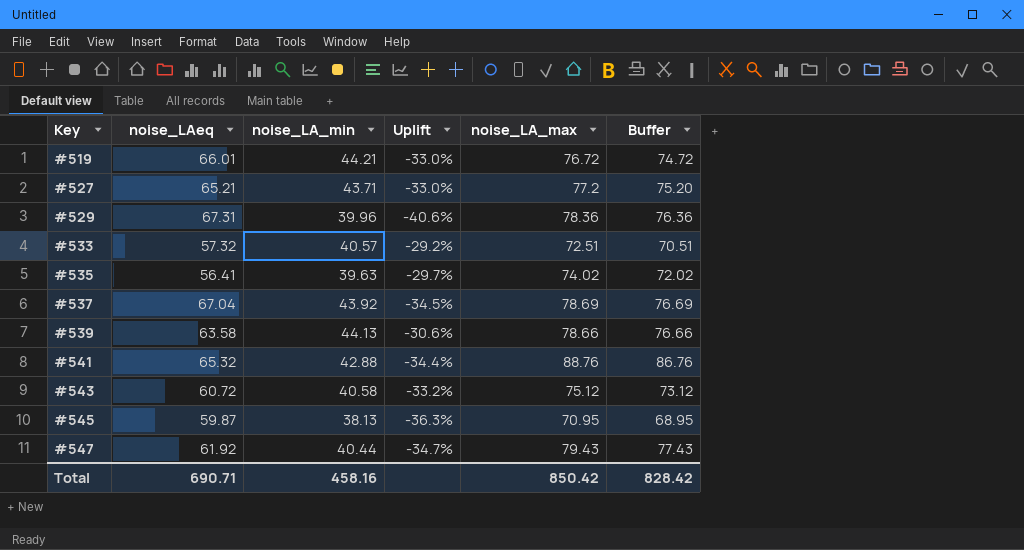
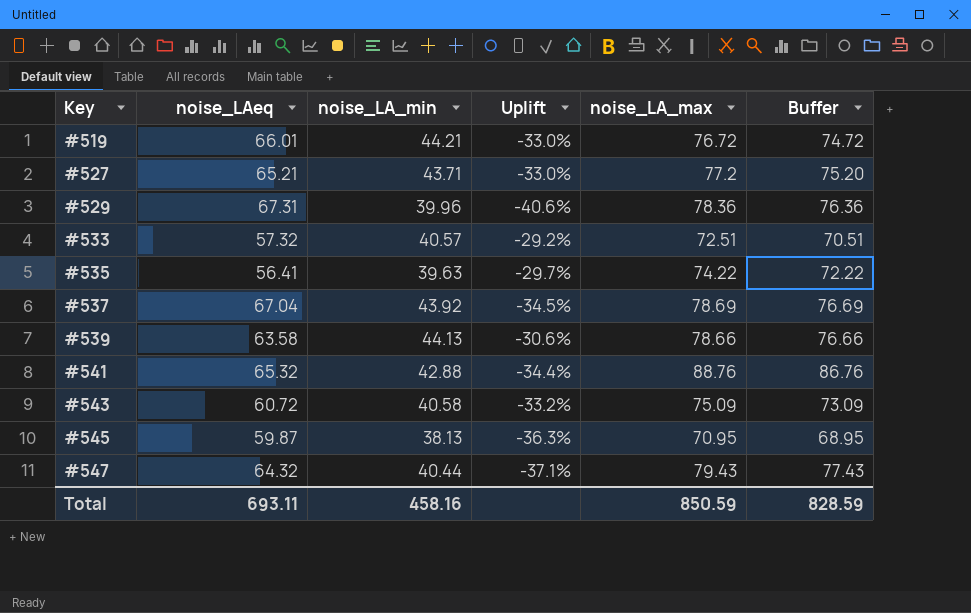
#535 | noise_LA_max: 74.02 -> 74.22
#535 | Buffer: 72.02 -> 72.22
#543 | noise_LA_max: 75.12 -> 75.09
#543 | Buffer: 73.12 -> 73.09
#547 | noise_LAeq: 61.92 -> 64.32
#547 | Uplift: -34.7% -> -37.1%
Total | noise_LAeq: 690.71 -> 693.11
Total | noise_LA_max: 850.42 -> 850.59
Total | Buffer: 828.42 -> 828.59

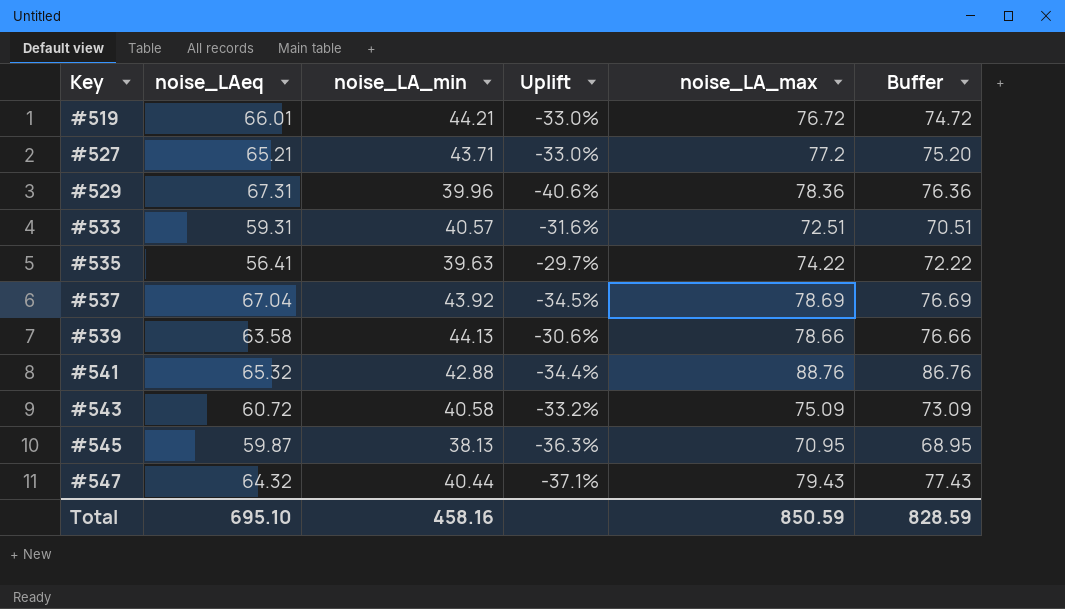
#533 | noise_LAeq: 57.32 -> 59.31
#533 | Uplift: -29.2% -> -31.6%
Total | noise_LAeq: 693.11 -> 695.10

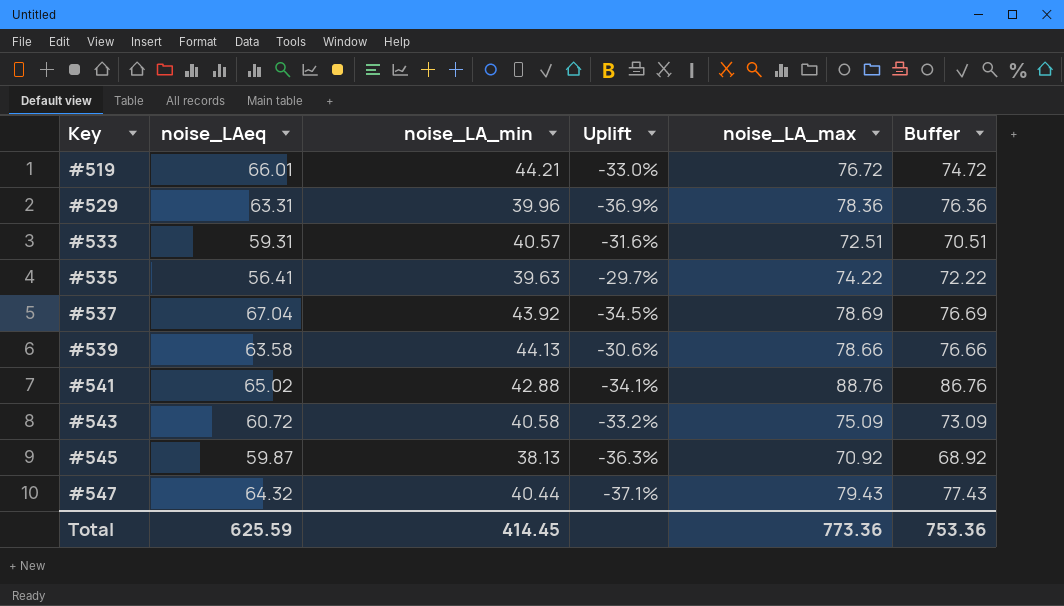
row #527: 65.21 | 43.71 | -33.0% | 77.2 | 75.20 -> none
#529 | noise_LAeq: 67.31 -> 63.31
#529 | Uplift: -40.6% -> -36.9%
#541 | noise_LAeq: 65.32 -> 65.02
#541 | Uplift: -34.4% -> -34.1%
#545 | noise_LA_max: 70.95 -> 70.92
#545 | Buffer: 68.95 -> 68.92
Total | noise_LAeq: 695.10 -> 625.59
Total | noise_LA_min: 458.16 -> 414.45
Total | noise_LA_max: 850.59 -> 773.36
Total | Buffer: 828.59 -> 753.36

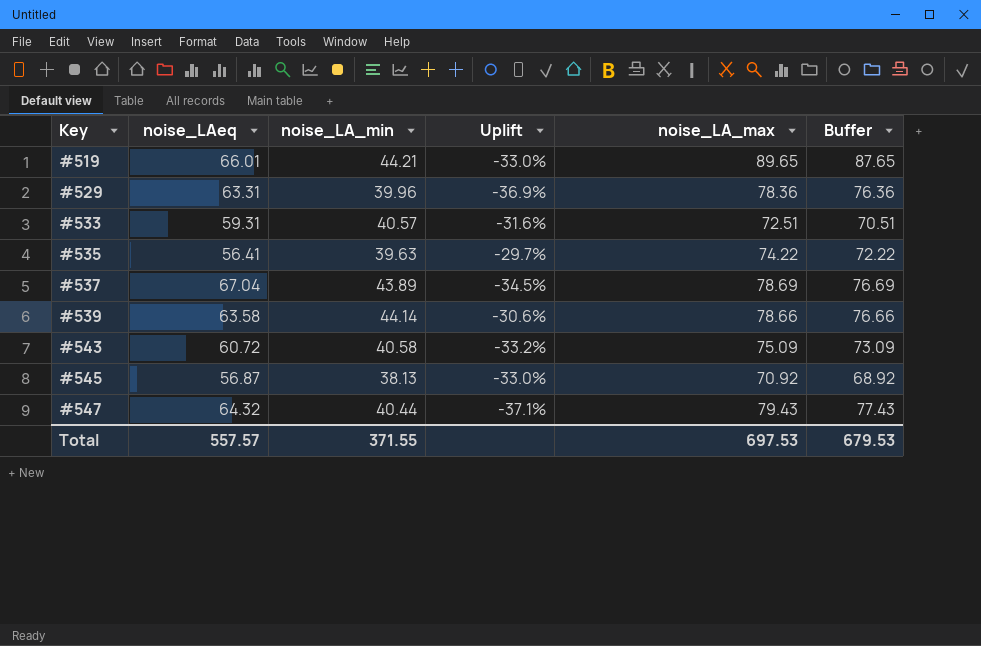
row #541: 65.02 | 42.88 | -34.1% | 88.76 | 86.76 -> none
#519 | noise_LA_max: 76.72 -> 89.65
#519 | Buffer: 74.72 -> 87.65
#537 | noise_LA_min: 43.92 -> 43.89
#539 | noise_LA_min: 44.13 -> 44.14
#545 | noise_LAeq: 59.87 -> 56.87
#545 | Uplift: -36.3% -> -33.0%
Total | noise_LAeq: 625.59 -> 557.57
Total | noise_LA_min: 414.45 -> 371.55
Total | noise_LA_max: 773.36 -> 697.53
Total | Buffer: 753.36 -> 679.53

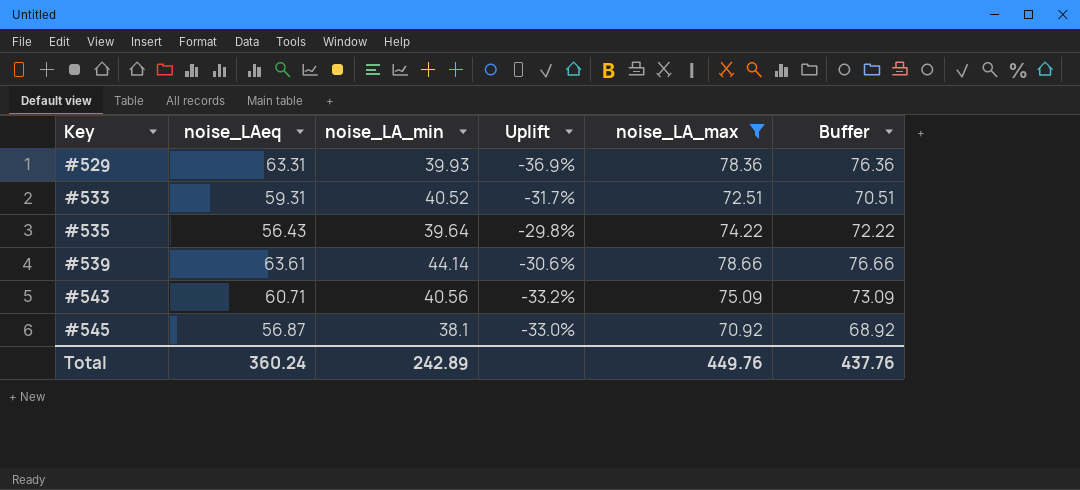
filter: none -> noise_LA_max <= 78.66
#529 | noise_LA_min: 39.96 -> 39.93
#533 | noise_LA_min: 40.57 -> 40.52
#533 | Uplift: -31.6% -> -31.7%
#535 | noise_LAeq: 56.41 -> 56.43
#535 | noise_LA_min: 39.63 -> 39.64
#535 | Uplift: -29.7% -> -29.8%
#539 | noise_LAeq: 63.58 -> 63.61
#543 | noise_LAeq: 60.72 -> 60.71
#543 | noise_LA_min: 40.58 -> 40.56
#545 | noise_LA_min: 38.13 -> 38.1
Total | noise_LAeq: 557.57 -> 360.24
Total | noise_LA_min: 371.55 -> 242.89
Total | noise_LA_max: 697.53 -> 449.76
Total | Buffer: 679.53 -> 437.76

